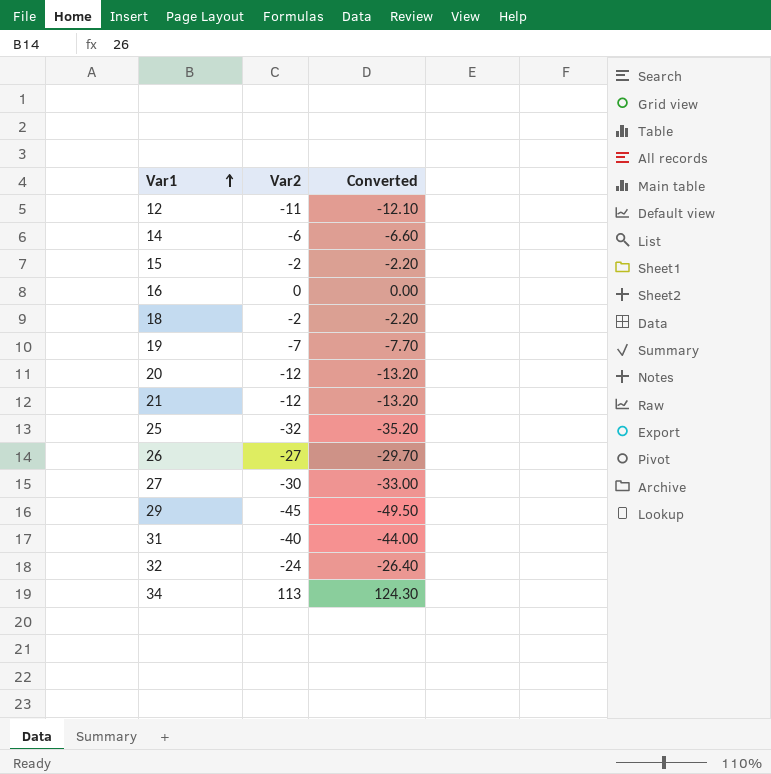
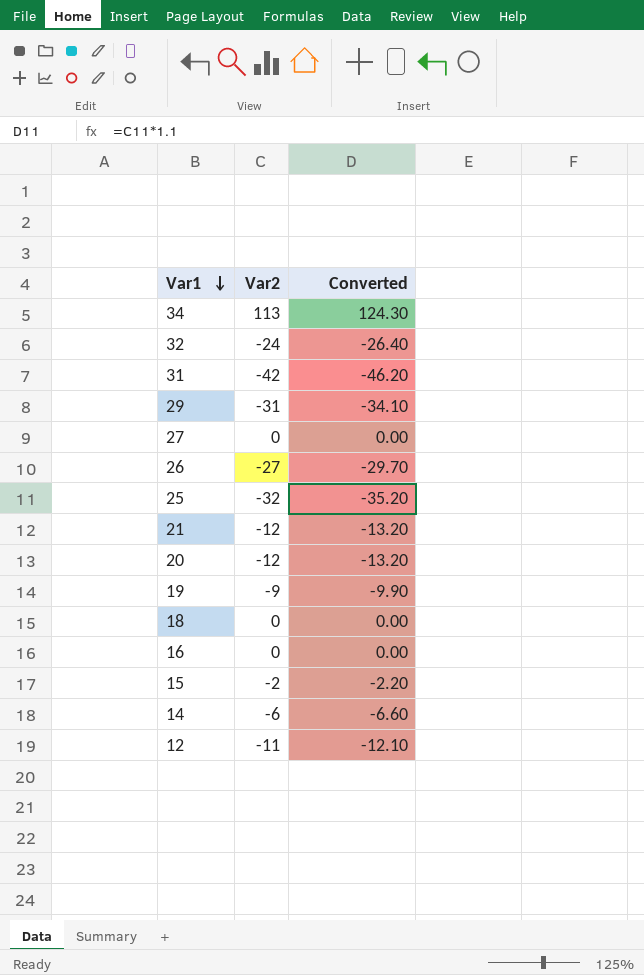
row order: Var1 ascending -> Var1 descending
31 | Var2: -40 -> -42
31 | Converted: -44.00 -> -46.20
29 | Var2: -45 -> -31
29 | Converted: -49.50 -> -34.10
27 | Var2: -30 -> 0
27 | Converted: -33.00 -> 0.00
19 | Var2: -7 -> -9
19 | Converted: -7.70 -> -9.90
18 | Var2: -2 -> 0
18 | Converted: -2.20 -> 0.00

